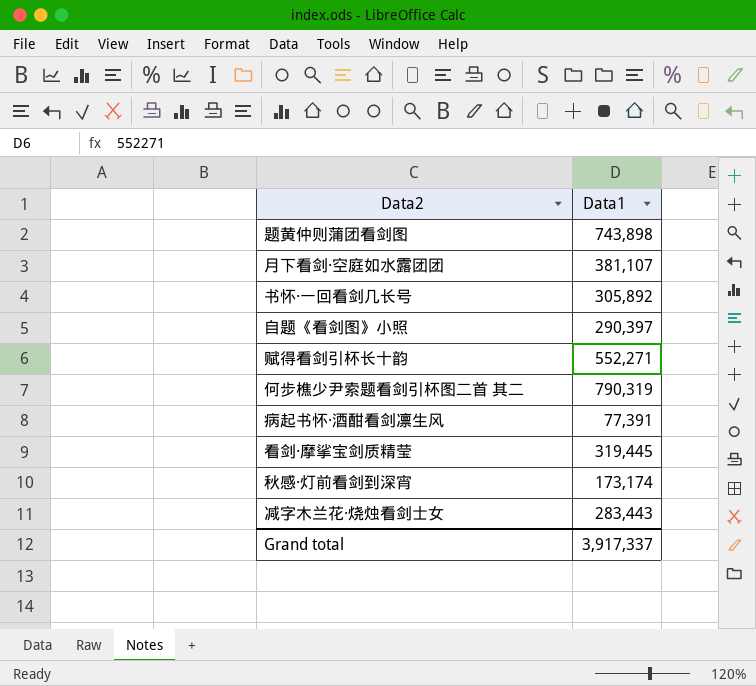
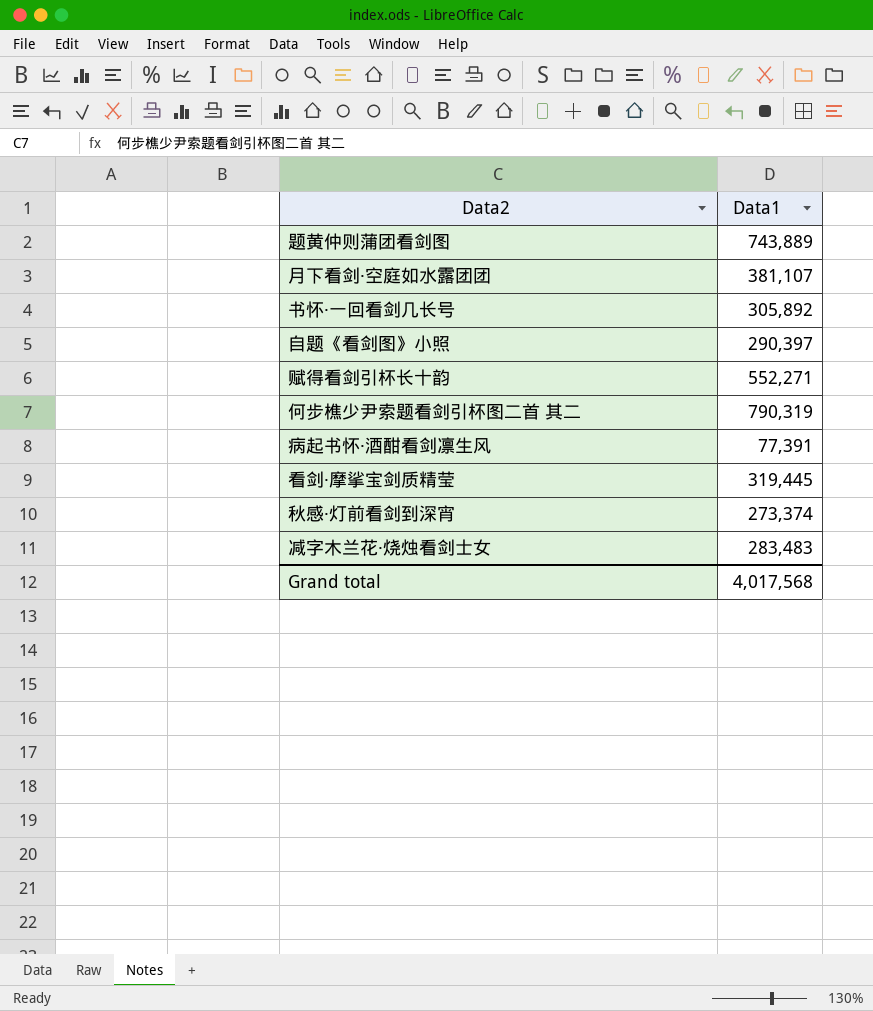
题黄仲则蒲团看剑图 | Data1: 743,898 -> 743,889
秋感·灯前看剑到深宵 | Data1: 173,174 -> 273,374
减字木兰花·烧烛看剑士女 | Data1: 283,443 -> 283,483
Grand total | Data1: 3,917,337 -> 4,017,568

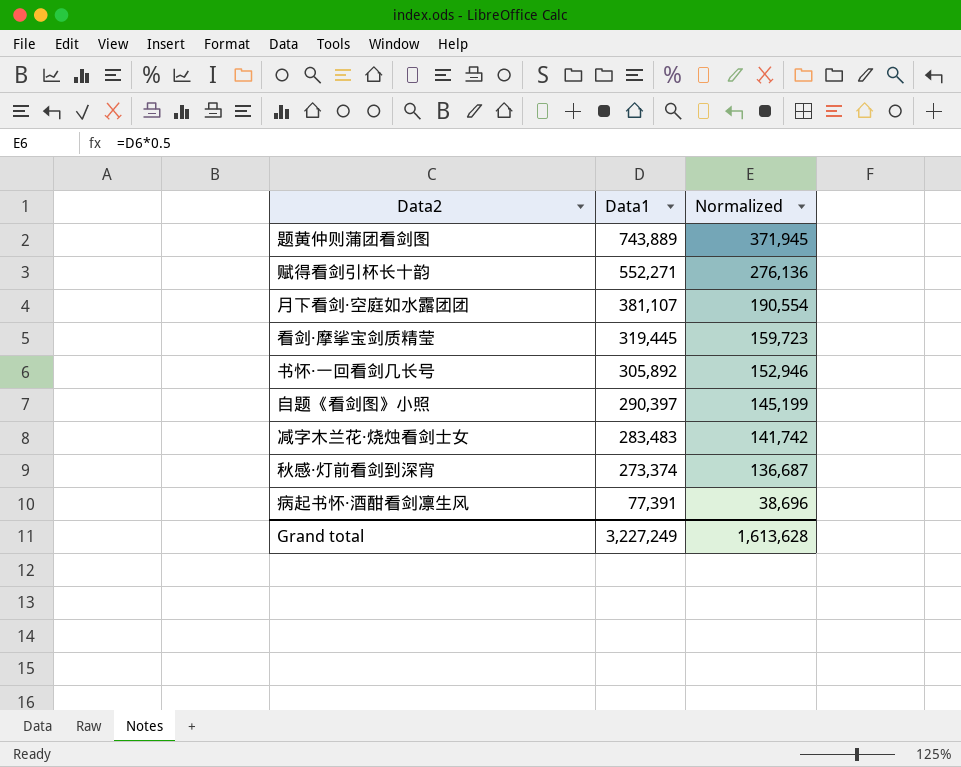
row order: none -> Data1 descending
column Normalized | formula: none -> [Data1] * 0.5
row 何步樵少尹索题看剑引杯图二首 其二: 790,319 -> none
Grand total | Data1: 4,017,568 -> 3,227,249

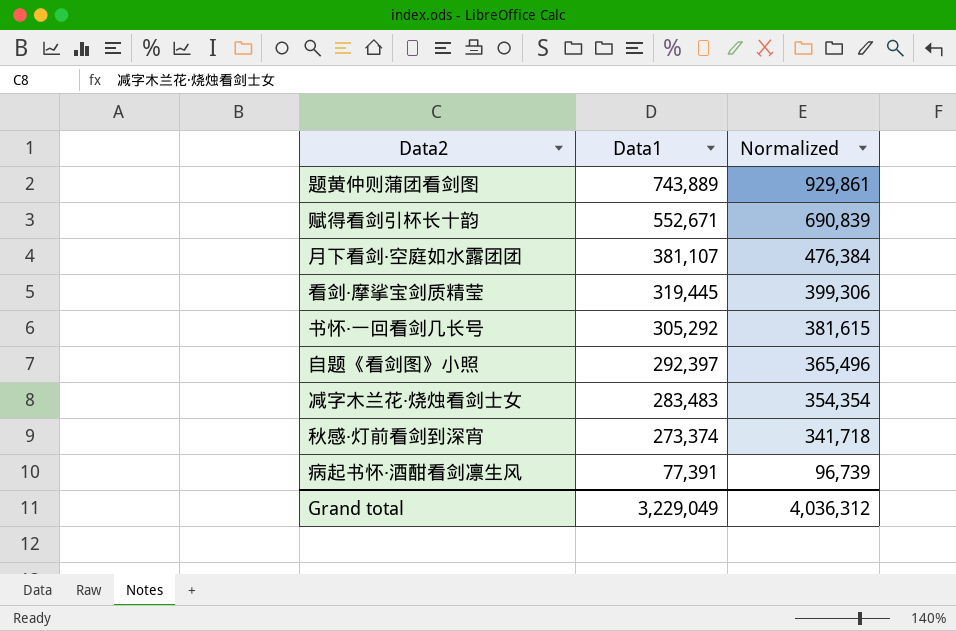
column Normalized | formula: [Data1] * 0.5 -> [Data1] * 1.25
赋得看剑引杯长十韵 | Data1: 552,271 -> 552,671
书怀·一回看剑几长号 | Data1: 305,892 -> 305,292
自题《看剑图》小照 | Data1: 290,397 -> 292,397
Grand total | Data1: 3,227,249 -> 3,229,049
Grand total | Normalized: 1,613,628 -> 4,036,312

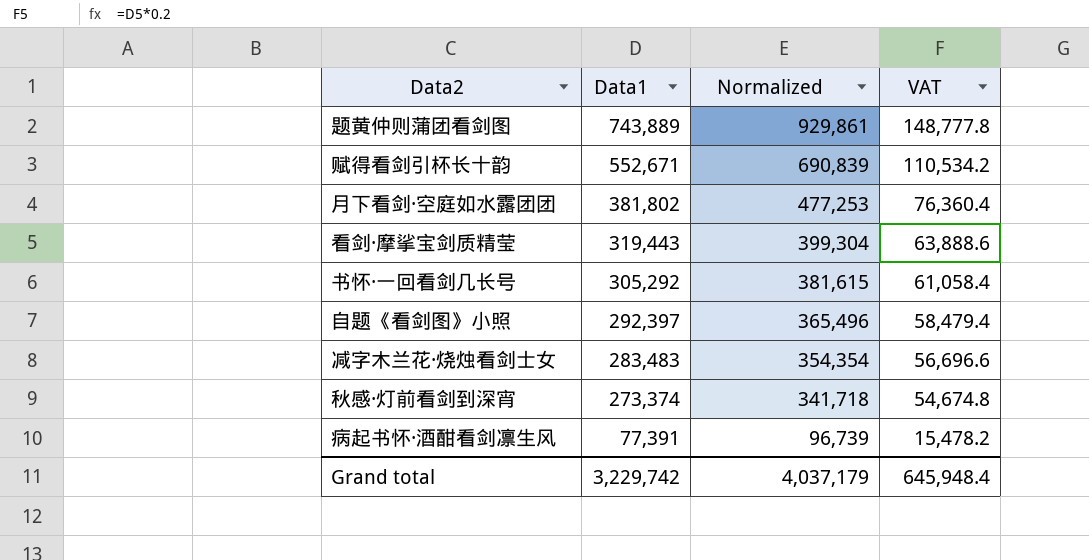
column VAT | formula: none -> [Data1] * 0.2
月下看剑·空庭如水露团团 | Data1: 381,107 -> 381,802
月下看剑·空庭如水露团团 | Normalized: 476,384 -> 477,253
看剑·摩挲宝剑质精莹 | Data1: 319,445 -> 319,443
看剑·摩挲宝剑质精莹 | Normalized: 399,306 -> 399,304
Grand total | Data1: 3,229,049 -> 3,229,742
Grand total | Normalized: 4,036,312 -> 4,037,179

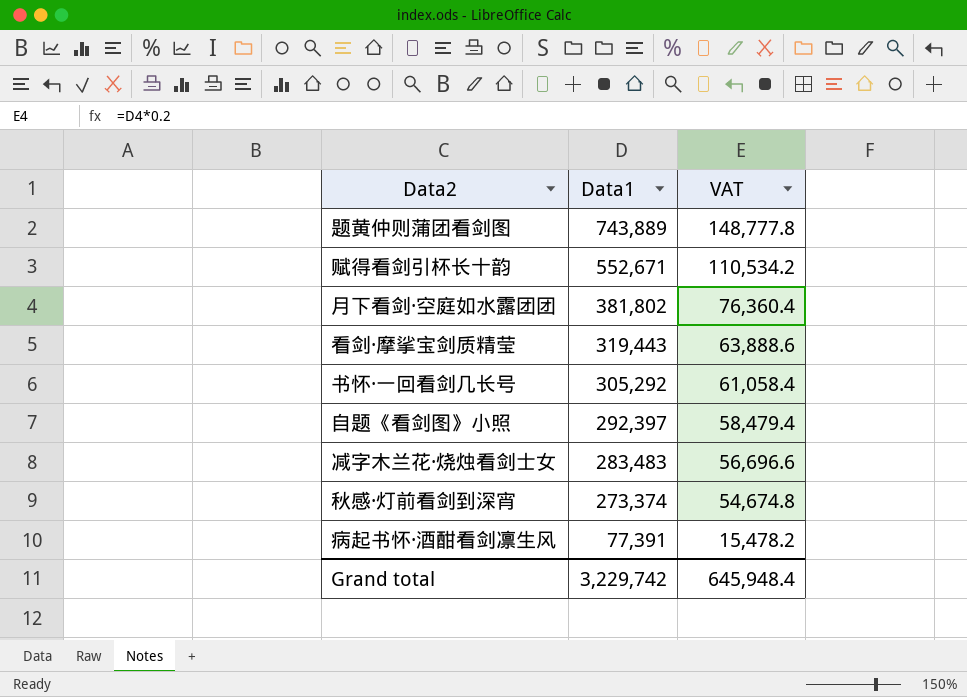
column Normalized | formula: [Data1] * 1.25 -> none

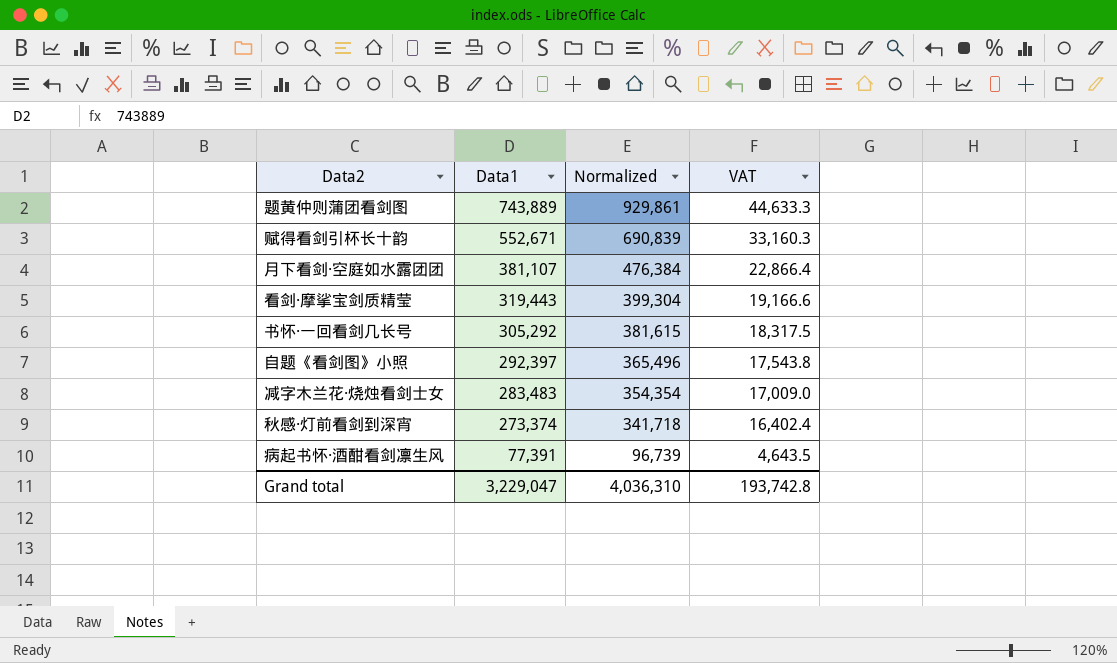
column Normalized | formula: none -> [Data1] * 1.25
column VAT | formula: [Data1] * 0.2 -> [Data1] * 0.06
月下看剑·空庭如水露团团 | Data1: 381,802 -> 381,107
Grand total | Data1: 3,229,742 -> 3,229,047
Grand total | VAT: 645,948.4 -> 193,742.8

